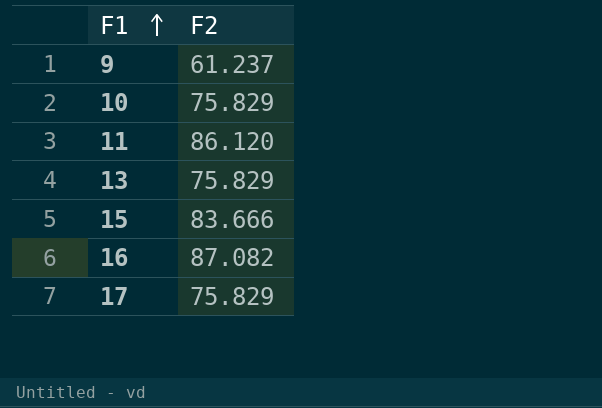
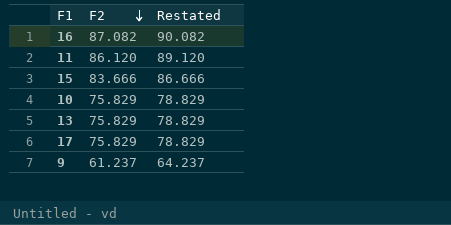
row order: F1 ascending -> F2 descending
column Restated | formula: none -> [F2] + 3

